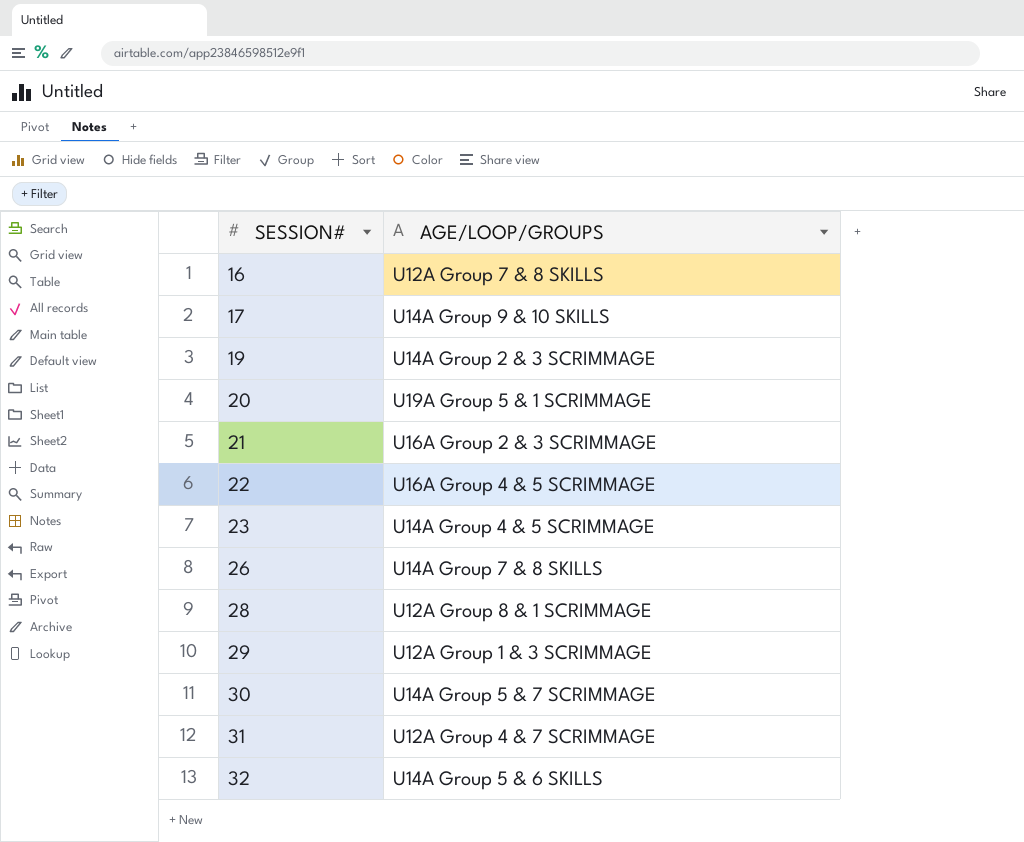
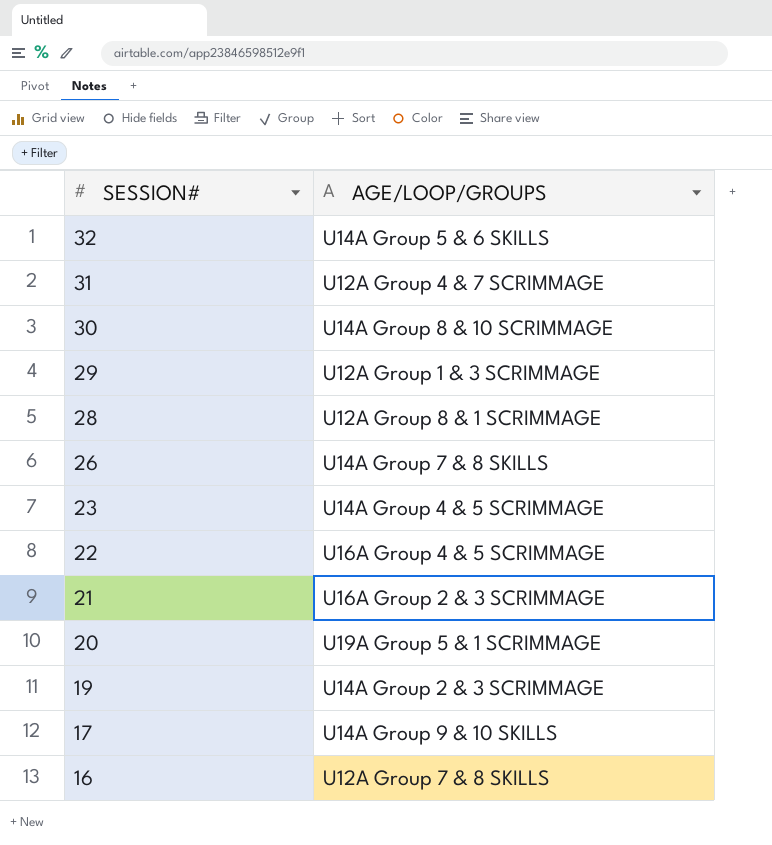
row order: SESSION# ascending -> SESSION# descending
30 | AGE/LOOP/GROUPS: U14A Group 5 & 7 SCRIMMAGE -> U14A Group 8 & 10 SCRIMMAGE

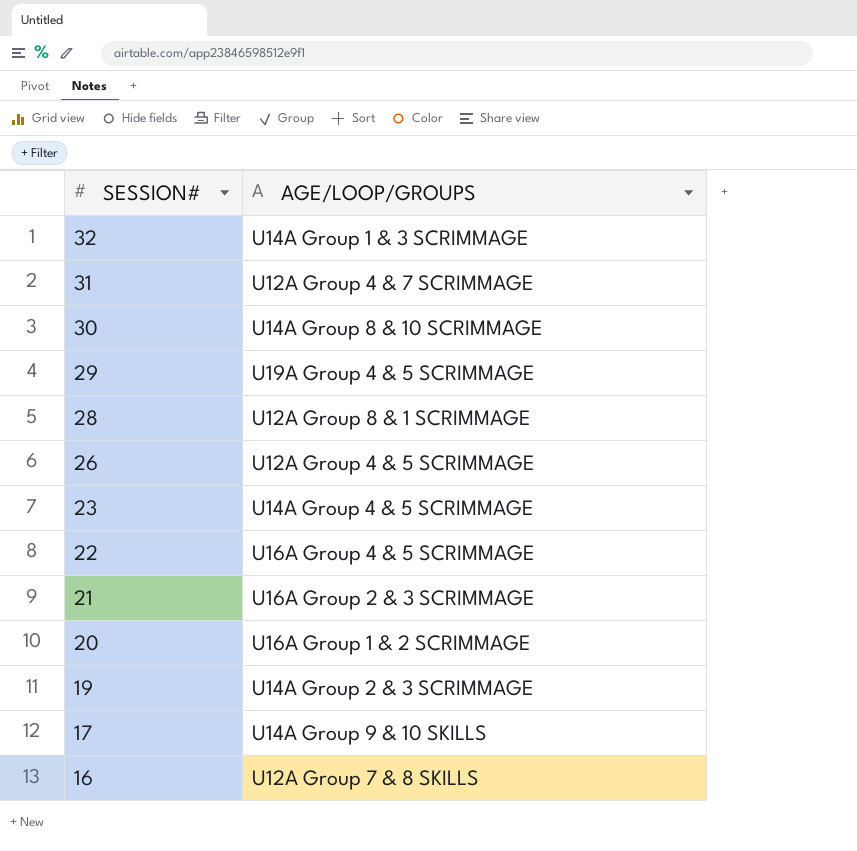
32 | AGE/LOOP/GROUPS: U14A Group 5 & 6 SKILLS -> U14A Group 1 & 3 SCRIMMAGE
29 | AGE/LOOP/GROUPS: U12A Group 1 & 3 SCRIMMAGE -> U19A Group 4 & 5 SCRIMMAGE
26 | AGE/LOOP/GROUPS: U14A Group 7 & 8 SKILLS -> U12A Group 4 & 5 SCRIMMAGE
20 | AGE/LOOP/GROUPS: U19A Group 5 & 1 SCRIMMAGE -> U16A Group 1 & 2 SCRIMMAGE

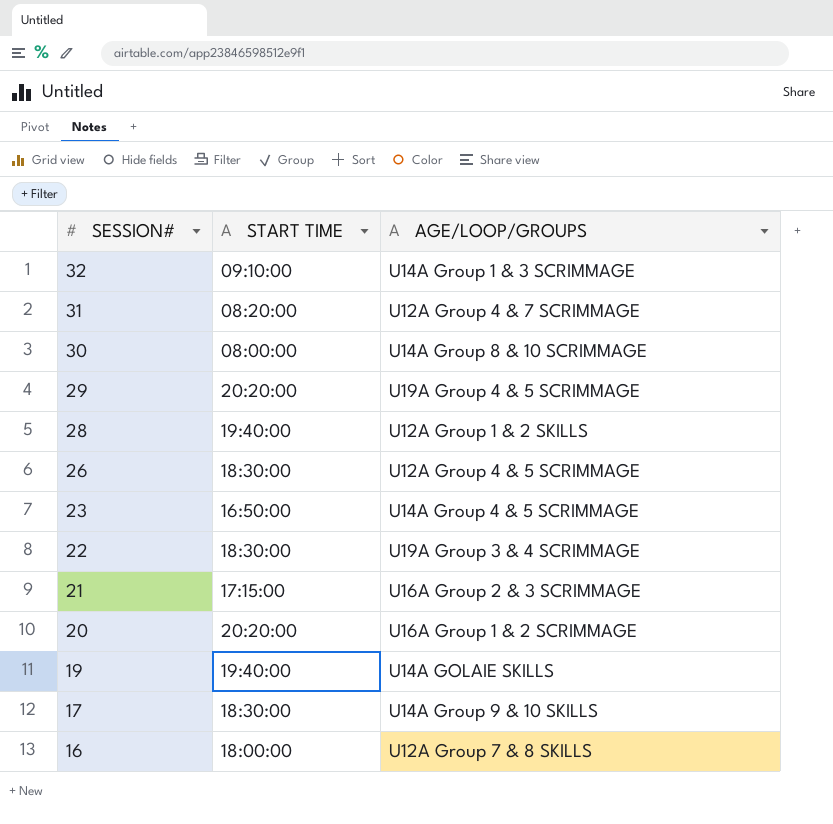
column START TIME | position: none -> 2
28 | AGE/LOOP/GROUPS: U12A Group 8 & 1 SCRIMMAGE -> U12A Group 1 & 2 SKILLS
22 | AGE/LOOP/GROUPS: U16A Group 4 & 5 SCRIMMAGE -> U19A Group 3 & 4 SCRIMMAGE
19 | AGE/LOOP/GROUPS: U14A Group 2 & 3 SCRIMMAGE -> U14A GOLAIE SKILLS

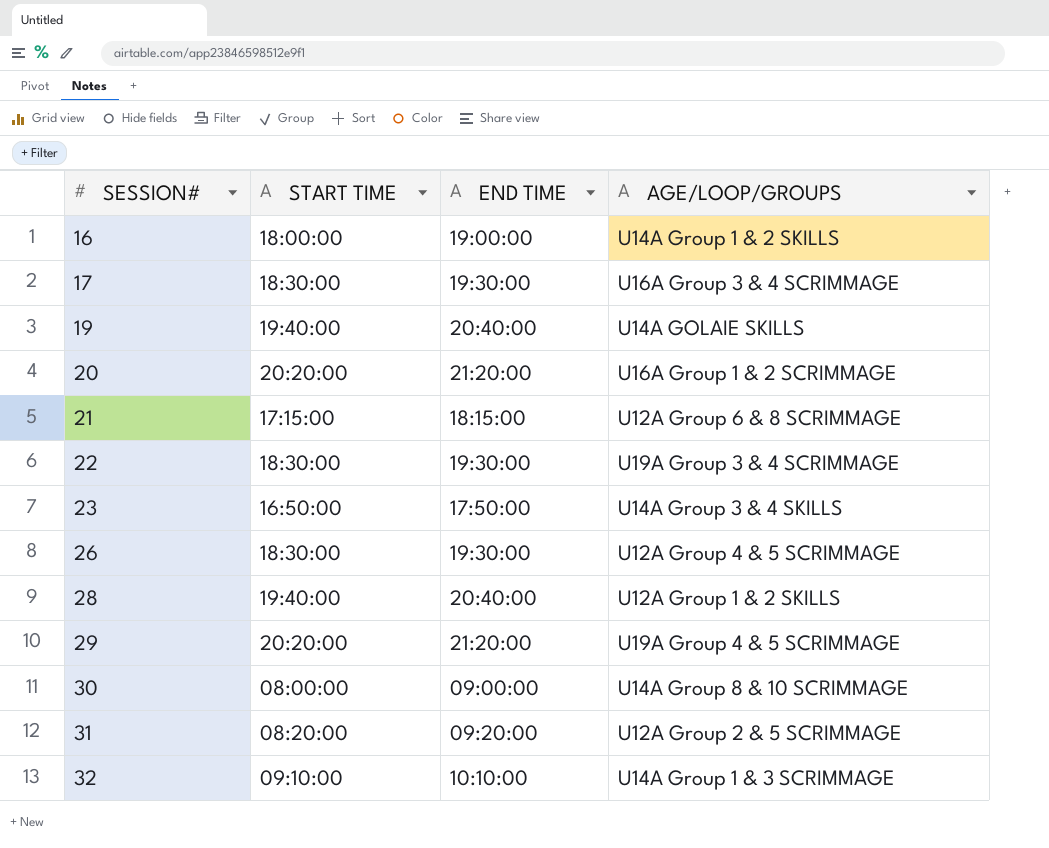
row order: SESSION# descending -> SESSION# ascending
column END TIME | position: none -> 3
16 | AGE/LOOP/GROUPS: U12A Group 7 & 8 SKILLS -> U14A Group 1 & 2 SKILLS
17 | AGE/LOOP/GROUPS: U14A Group 9 & 10 SKILLS -> U16A Group 3 & 4 SCRIMMAGE
21 | AGE/LOOP/GROUPS: U16A Group 2 & 3 SCRIMMAGE -> U12A Group 6 & 8 SCRIMMAGE
23 | AGE/LOOP/GROUPS: U14A Group 4 & 5 SCRIMMAGE -> U14A Group 3 & 4 SKILLS
31 | AGE/LOOP/GROUPS: U12A Group 4 & 7 SCRIMMAGE -> U12A Group 2 & 5 SCRIMMAGE

